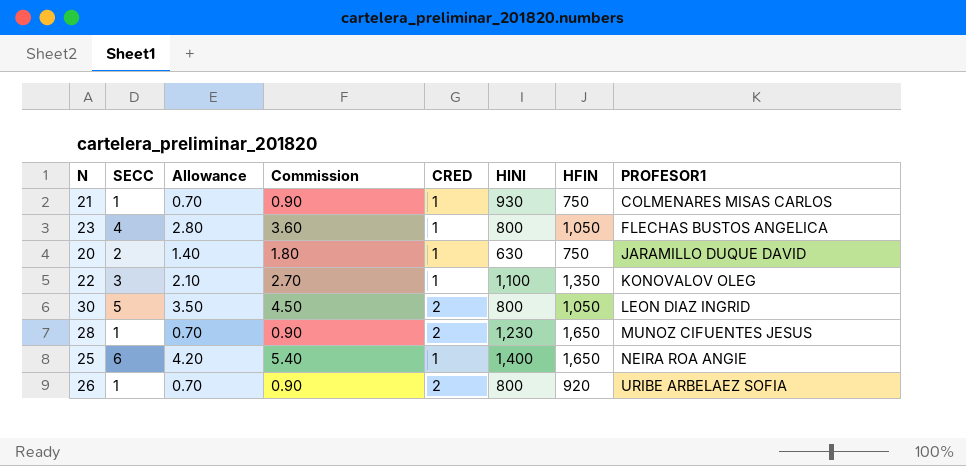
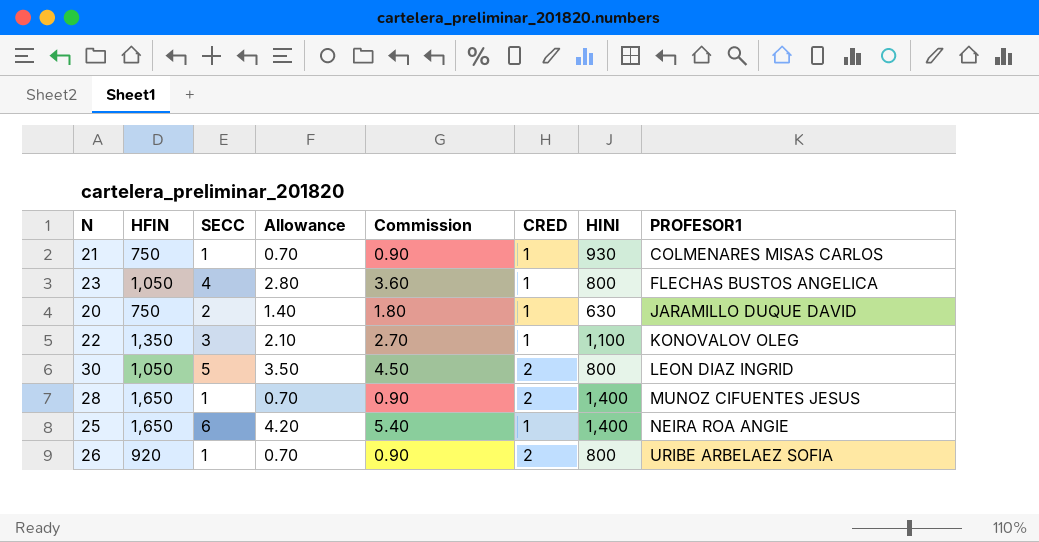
column HFIN | position: 7 -> 2
28 | HINI: 1,230 -> 1,400

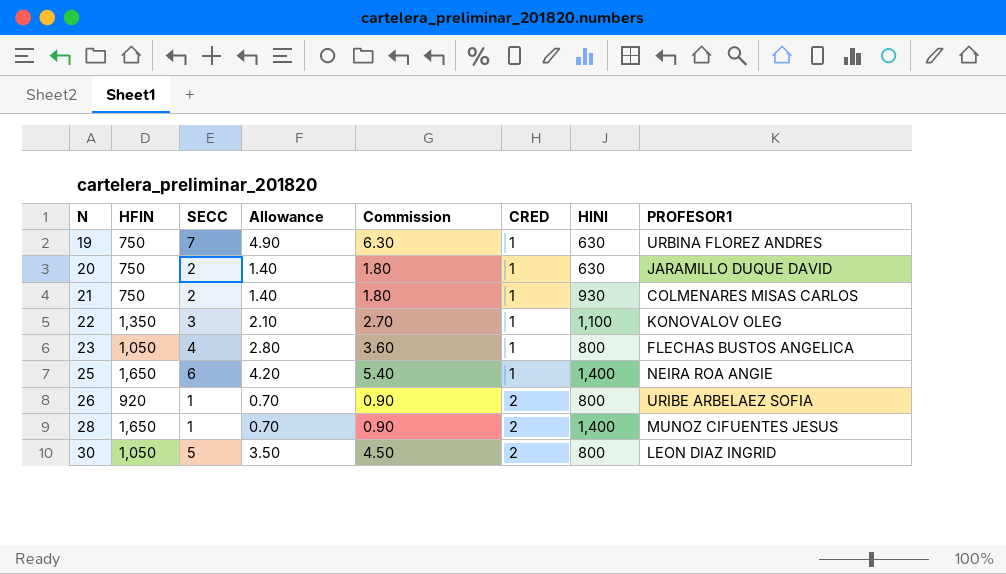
row order: PROFESOR1 ascending -> N ascending
row 19: none -> 750 | 7 | 4.90 | 6.30 | 1 | 630 | URBINA FLOREZ ANDRES
21 | SECC: 1 -> 2
21 | Allowance: 0.70 -> 1.40
21 | Commission: 0.90 -> 1.80

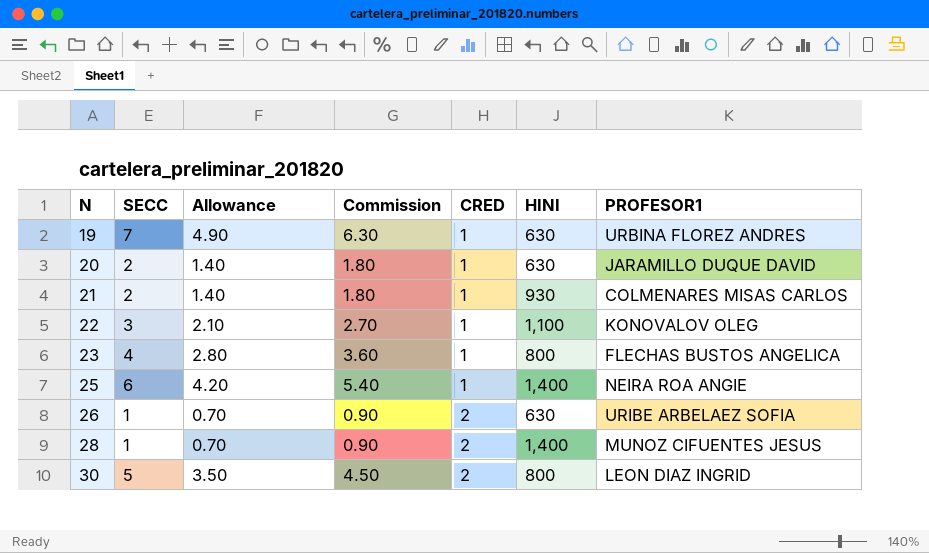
column HFIN | position: 2 -> none
26 | HINI: 800 -> 630

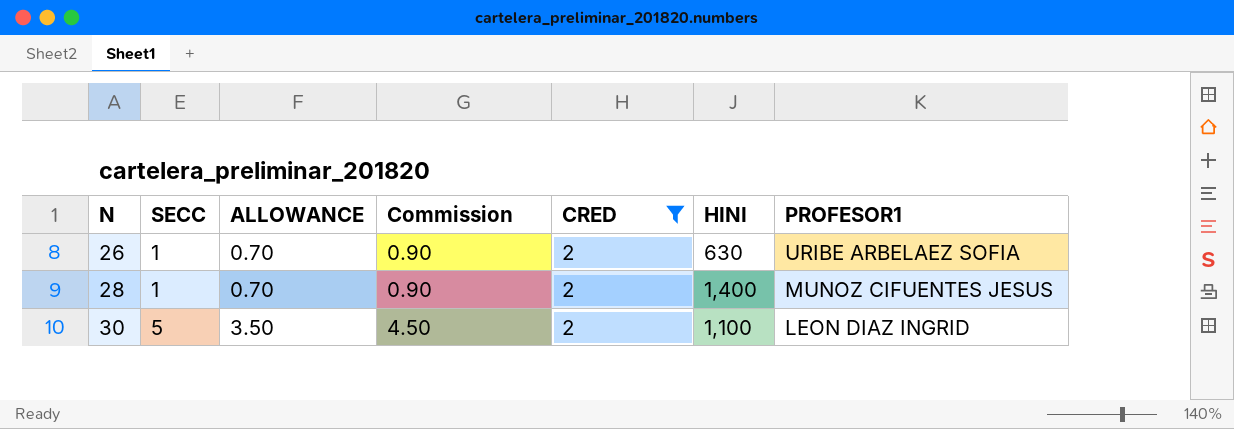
filter: none -> CRED = 2
column name: Allowance -> ALLOWANCE
30 | HINI: 800 -> 1,100

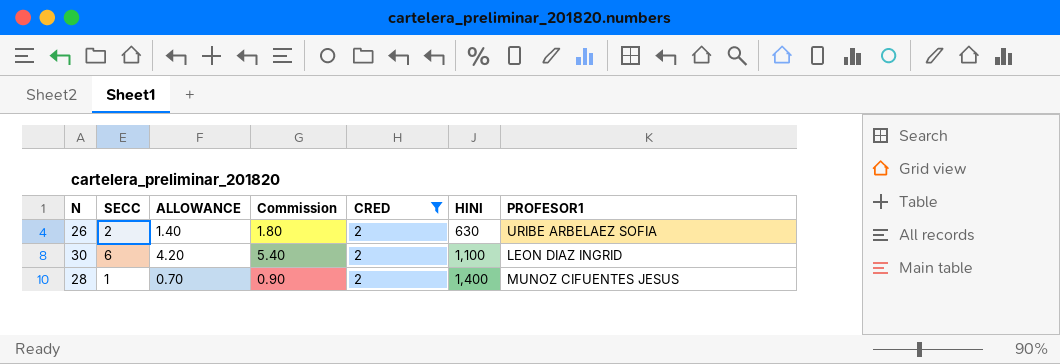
row order: N ascending -> HINI ascending
26 | SECC: 1 -> 2
26 | ALLOWANCE: 0.70 -> 1.40
26 | Commission: 0.90 -> 1.80
30 | SECC: 5 -> 6
30 | ALLOWANCE: 3.50 -> 4.20
30 | Commission: 4.50 -> 5.40

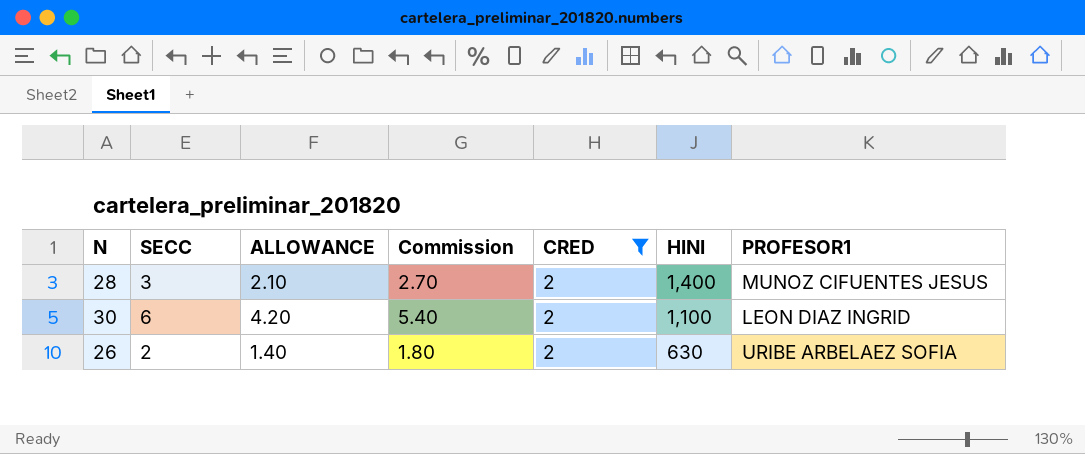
row order: HINI ascending -> HINI descending
28 | SECC: 1 -> 3
28 | ALLOWANCE: 0.70 -> 2.10
28 | Commission: 0.90 -> 2.70

